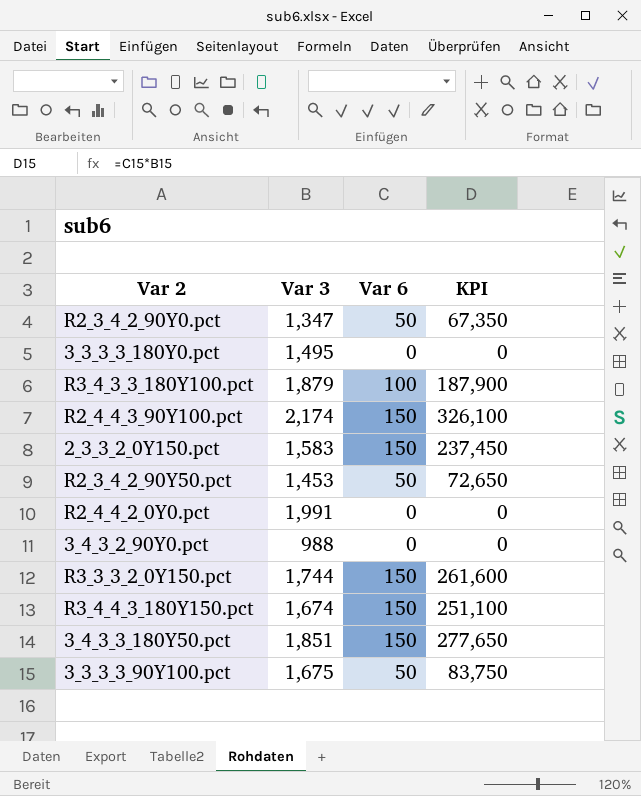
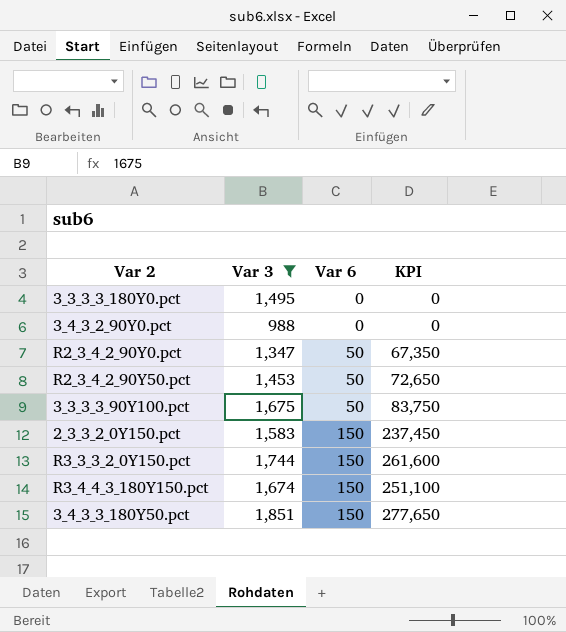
filter: none -> Var 3 <= 1,851
row order: none -> Var 6 ascending

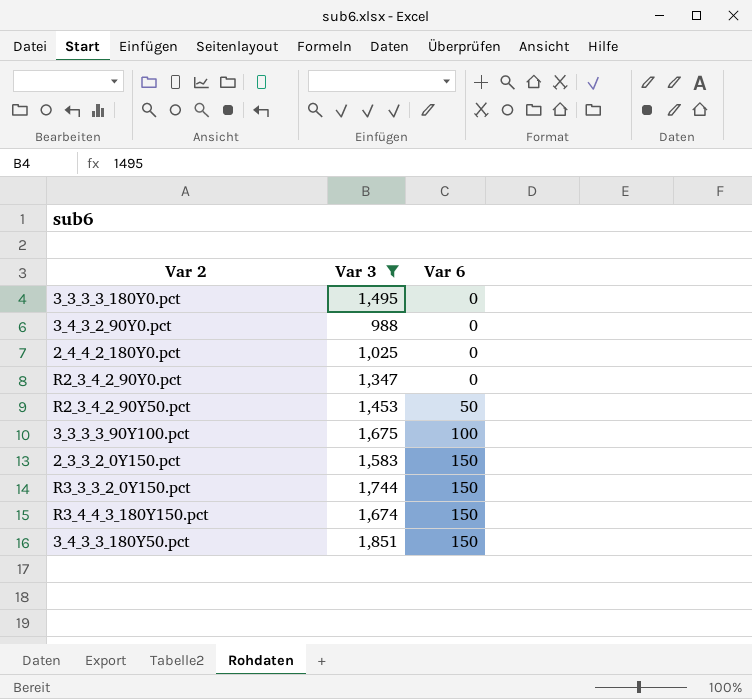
column KPI | formula: [Var 3] * [Var 6] -> none
row 2_4_4_2_180Y0.pct: none -> 1,025 | 0
R2_3_4_2_90Y0.pct | Var 6: 50 -> 0
3_3_3_3_90Y100.pct | Var 6: 50 -> 100

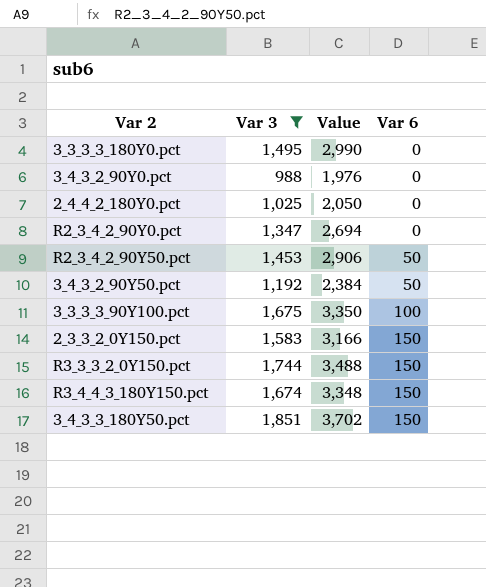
column Value | formula: none -> [Var 3] * 2
row 3_4_3_2_90Y50.pct: none -> 1,192 | 2,384 | 50

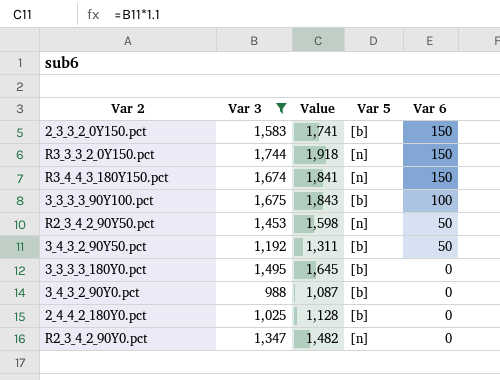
row order: Var 6 ascending -> Var 6 descending
column Value | formula: [Var 3] * 2 -> [Var 3] * 1.1
column Var 5 | position: none -> 4
row 3_4_3_3_180Y50.pct: 1,851 | 3,702 | 150 -> none

